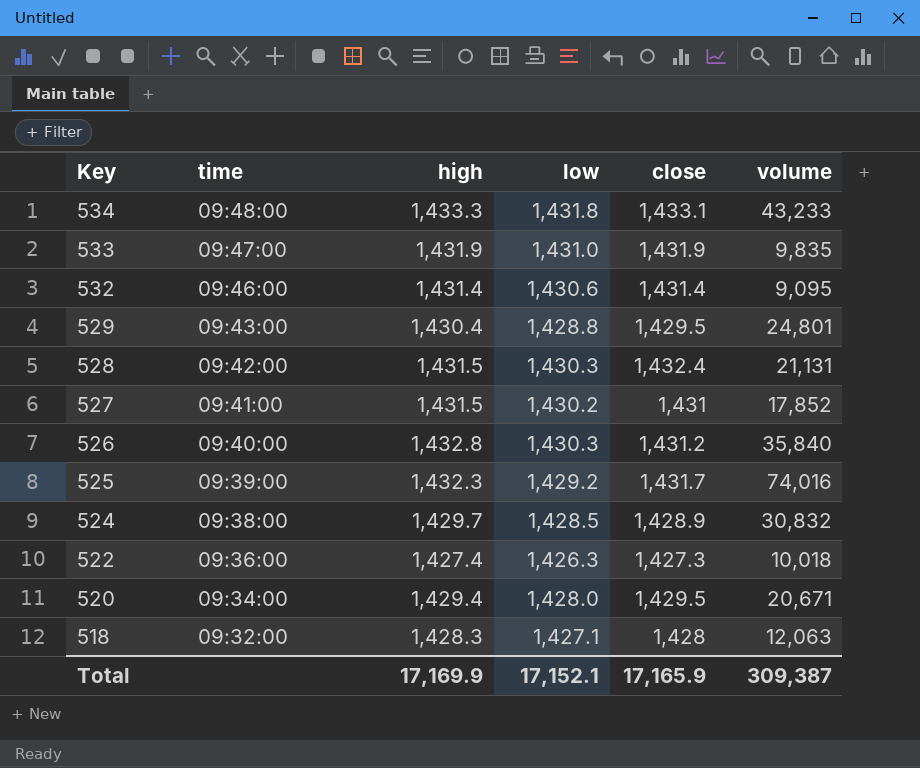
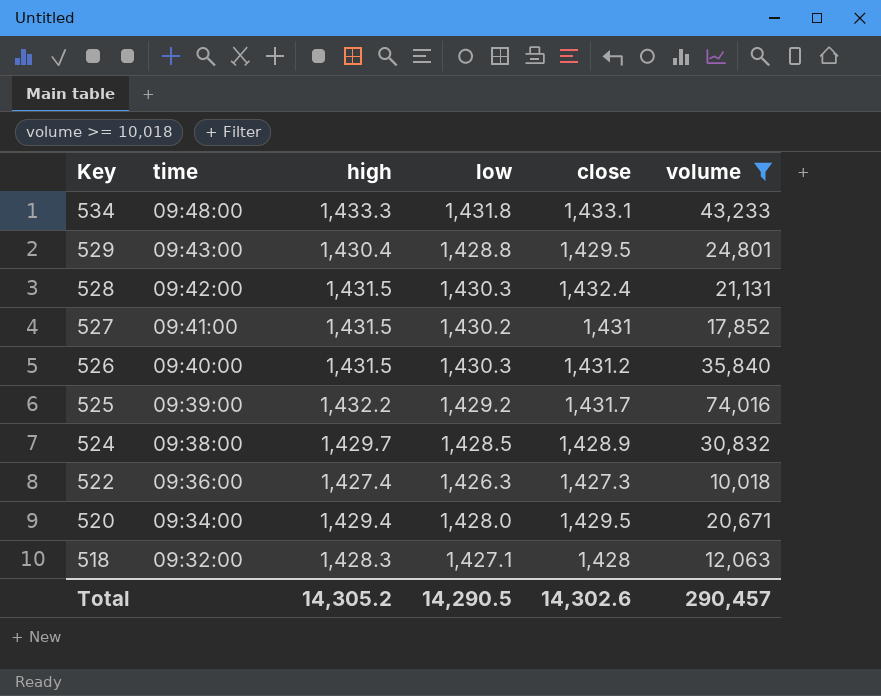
filter: none -> volume >= 10,018
526 | high: 1,432.8 -> 1,431.5
525 | high: 1,432.3 -> 1,432.2
Total | high: 17,169.9 -> 14,305.2
Total | low: 17,152.1 -> 14,290.5
Total | close: 17,165.9 -> 14,302.6
Total | volume: 309,387 -> 290,457

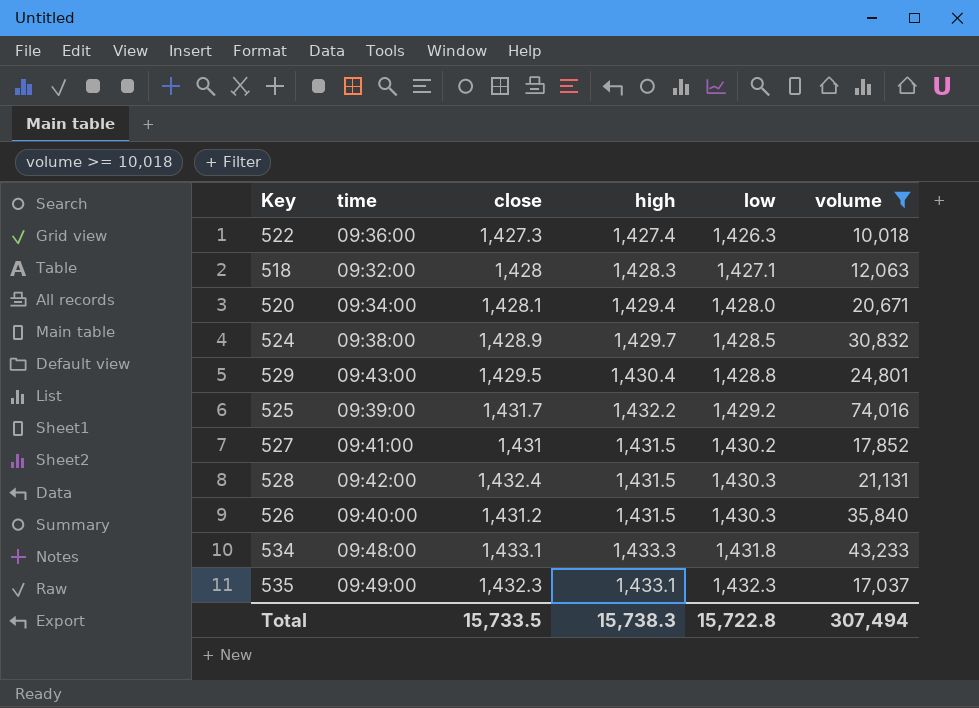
row order: Key descending -> low ascending
column close | position: 5 -> 3
520 | close: 1,429.5 -> 1,428.1
row 535: none -> 09:49:00 | 1,432.3 | 1,433.1 | 1,432.3 | 17,037
Total | close: 14,302.6 -> 15,733.5
Total | high: 14,305.2 -> 15,738.3
Total | low: 14,290.5 -> 15,722.8
Total | volume: 290,457 -> 307,494

